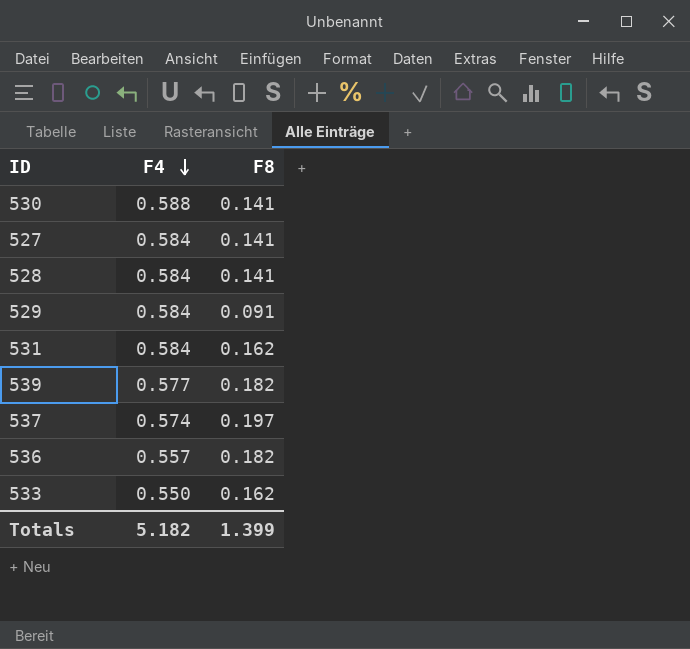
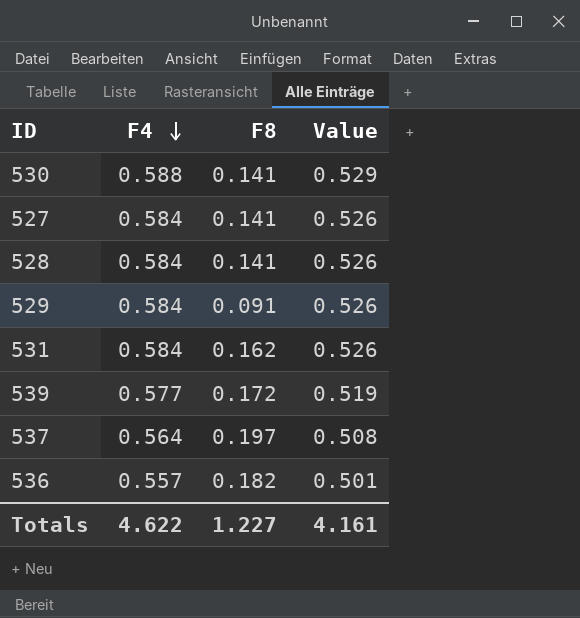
column Value | formula: none -> [F4] * 0.9
row 533: 0.550 | 0.162 -> none
539 | F8: 0.182 -> 0.172
537 | F4: 0.574 -> 0.564
Totals | F4: 5.182 -> 4.622
Totals | F8: 1.399 -> 1.227

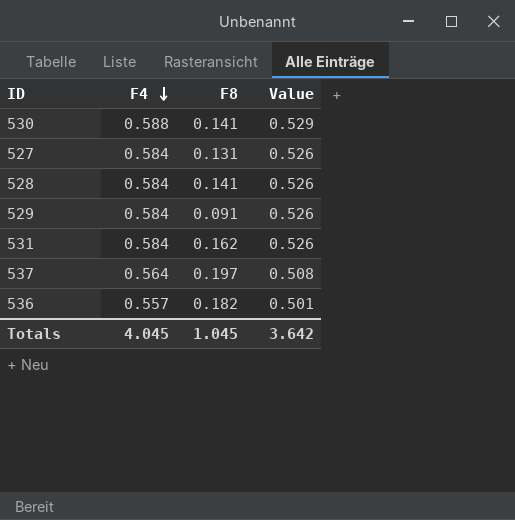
row 539: 0.577 | 0.172 | 0.519 -> none
527 | F8: 0.141 -> 0.131
Totals | F4: 4.622 -> 4.045
Totals | F8: 1.227 -> 1.045
Totals | Value: 4.161 -> 3.642

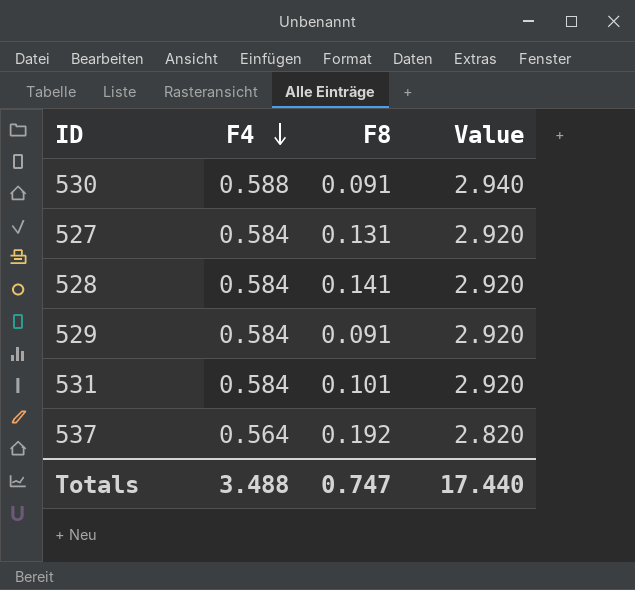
column Value | formula: [F4] * 0.9 -> [F4] * 5
row 536: 0.557 | 0.182 | 0.501 -> none
530 | F8: 0.141 -> 0.091
531 | F8: 0.162 -> 0.101
537 | F8: 0.197 -> 0.192
Totals | F4: 4.045 -> 3.488
Totals | F8: 1.045 -> 0.747
Totals | Value: 3.642 -> 17.440

